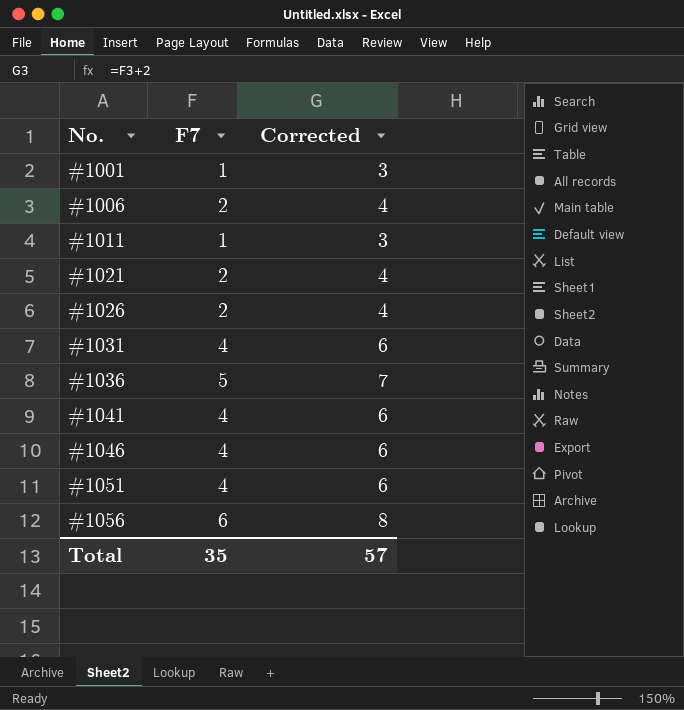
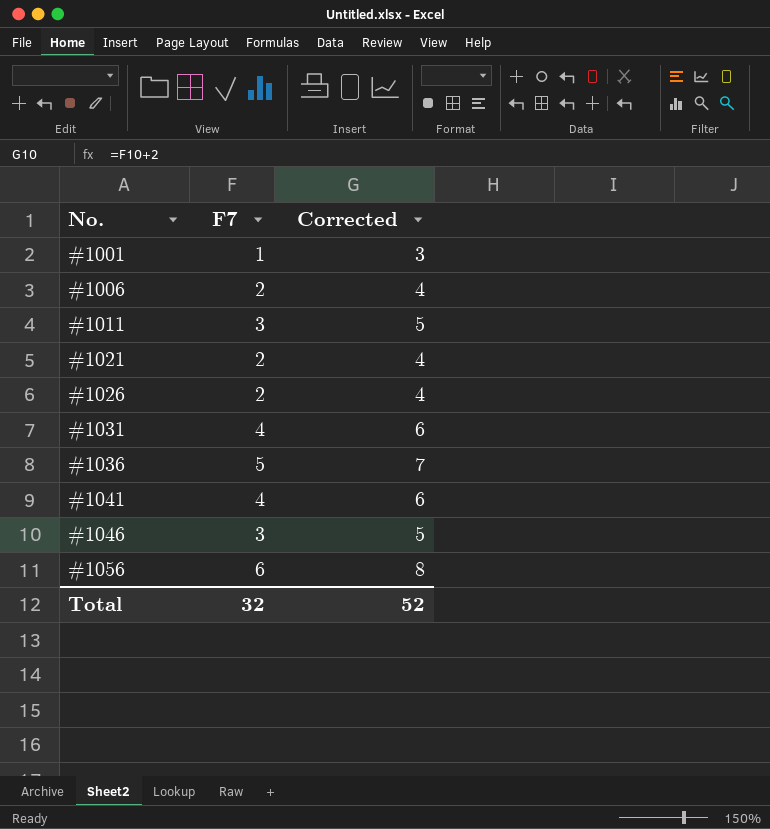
row #1051: 4 | 6 -> none
#1011 | F7: 1 -> 3
#1011 | Corrected: 3 -> 5
#1046 | F7: 4 -> 3
#1046 | Corrected: 6 -> 5
Total | F7: 35 -> 32
Total | Corrected: 57 -> 52

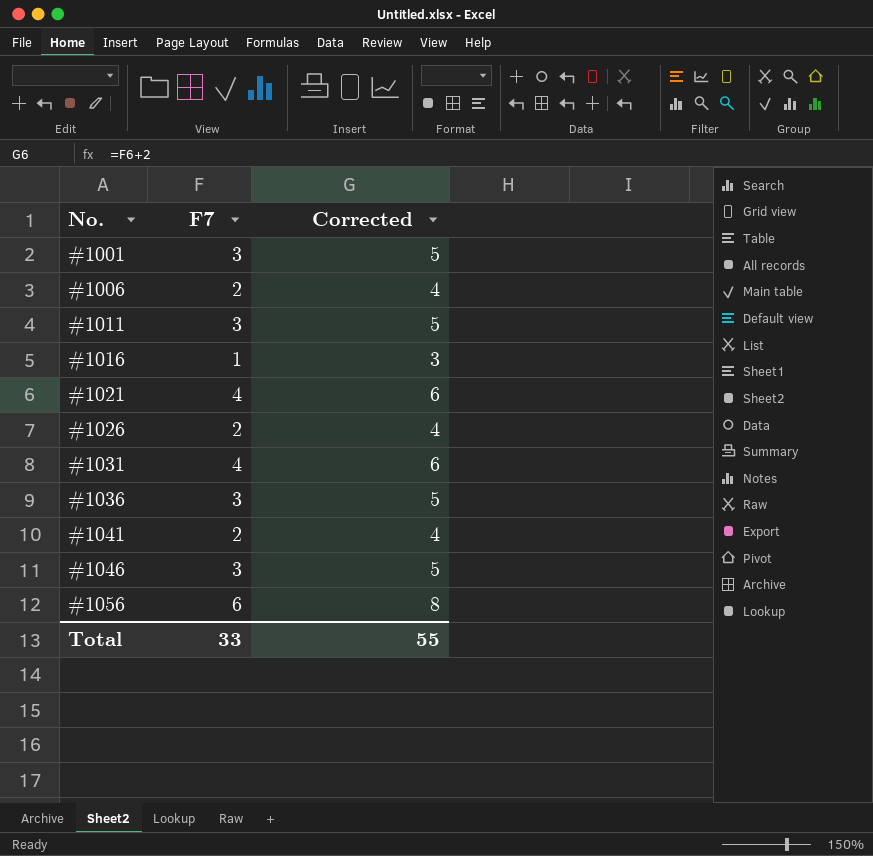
#1001 | F7: 1 -> 3
#1001 | Corrected: 3 -> 5
row #1016: none -> 1 | 3
#1021 | F7: 2 -> 4
#1021 | Corrected: 4 -> 6
#1036 | F7: 5 -> 3
#1036 | Corrected: 7 -> 5
#1041 | F7: 4 -> 2
#1041 | Corrected: 6 -> 4
Total | F7: 32 -> 33
Total | Corrected: 52 -> 55

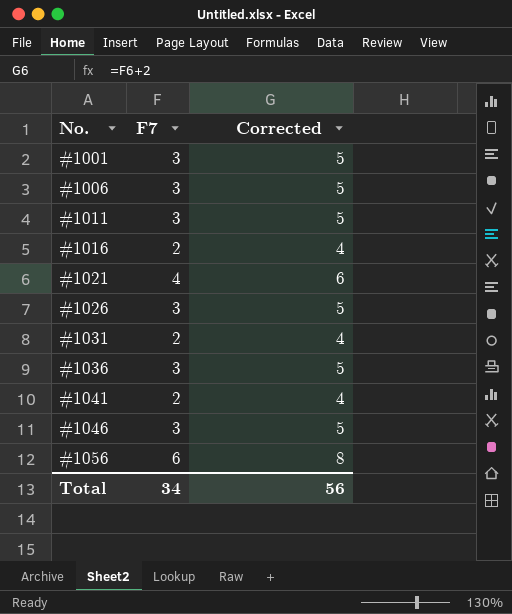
#1006 | F7: 2 -> 3
#1006 | Corrected: 4 -> 5
#1016 | F7: 1 -> 2
#1016 | Corrected: 3 -> 4
#1026 | F7: 2 -> 3
#1026 | Corrected: 4 -> 5
#1031 | F7: 4 -> 2
#1031 | Corrected: 6 -> 4
Total | F7: 33 -> 34
Total | Corrected: 55 -> 56

